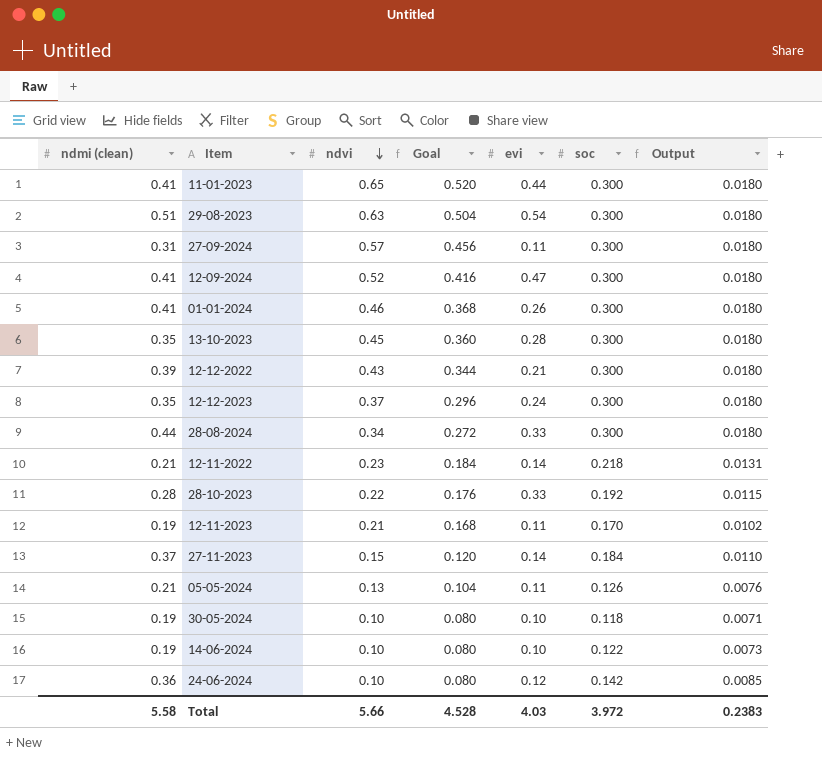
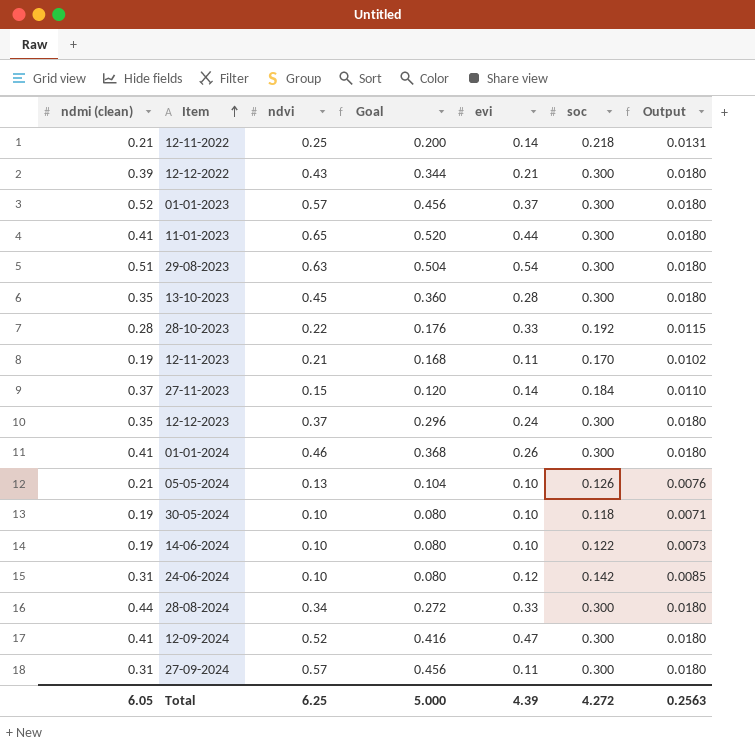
row order: ndvi descending -> Item ascending
12-11-2022 | ndvi: 0.23 -> 0.25
12-11-2022 | Goal: 0.184 -> 0.200
row 01-01-2023: none -> 0.52 | 0.57 | 0.456 | 0.37 | 0.300 | 0.0180
05-05-2024 | evi: 0.11 -> 0.10
24-06-2024 | ndmi (clean): 0.36 -> 0.31
Total | ndmi (clean): 5.58 -> 6.05
Total | ndvi: 5.66 -> 6.25
Total | Goal: 4.528 -> 5.000
Total | evi: 4.03 -> 4.39
Total | soc: 3.972 -> 4.272
Total | Output: 0.2383 -> 0.2563

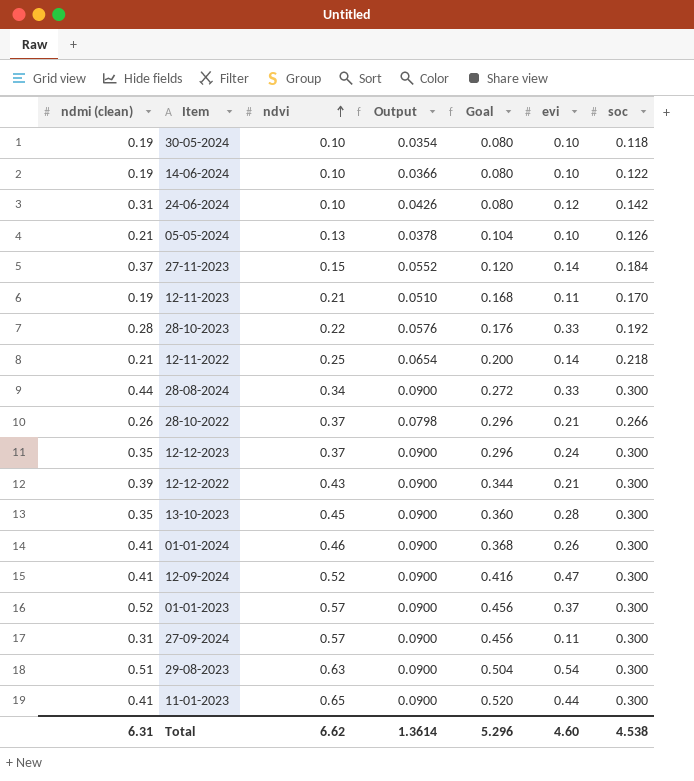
row order: Item ascending -> ndvi ascending
column Output | formula: [soc] * 0.06 -> [soc] * 0.3
column Output | position: 7 -> 4
row 28-10-2022: none -> 0.26 | 0.37 | 0.0798 | 0.296 | 0.21 | 0.266
Total | ndmi (clean): 6.05 -> 6.31
Total | ndvi: 6.25 -> 6.62
Total | Output: 0.2563 -> 1.3614
Total | Goal: 5.000 -> 5.296
Total | evi: 4.39 -> 4.60
Total | soc: 4.272 -> 4.538

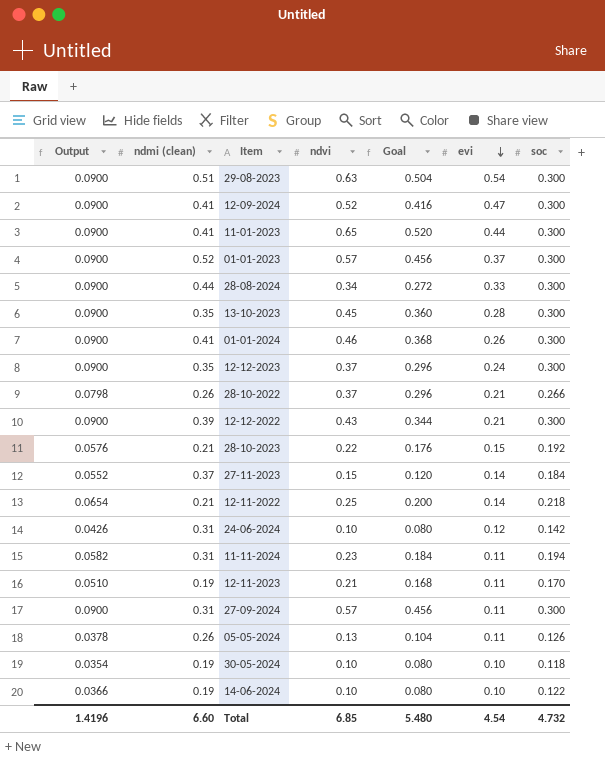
row order: ndvi ascending -> evi descending
column Output | position: 4 -> 1
28-10-2023 | ndmi (clean): 0.28 -> 0.21
28-10-2023 | evi: 0.33 -> 0.15
row 11-11-2024: none -> 0.0582 | 0.31 | 0.23 | 0.184 | 0.11 | 0.194
05-05-2024 | ndmi (clean): 0.21 -> 0.26
05-05-2024 | evi: 0.10 -> 0.11
Total | Output: 1.3614 -> 1.4196
Total | ndmi (clean): 6.31 -> 6.60
Total | ndvi: 6.62 -> 6.85
Total | Goal: 5.296 -> 5.480
Total | evi: 4.60 -> 4.54
Total | soc: 4.538 -> 4.732

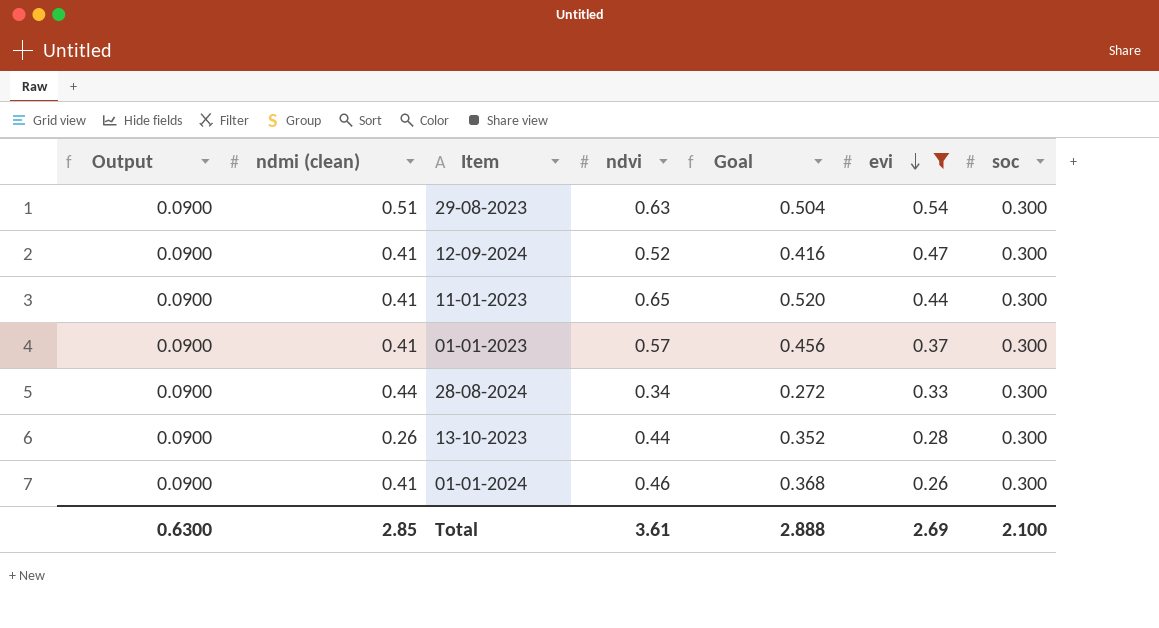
filter: none -> evi >= 0.26
01-01-2023 | ndmi (clean): 0.52 -> 0.41
13-10-2023 | ndmi (clean): 0.35 -> 0.26
13-10-2023 | ndvi: 0.45 -> 0.44
13-10-2023 | Goal: 0.360 -> 0.352
Total | Output: 1.4196 -> 0.6300
Total | ndmi (clean): 6.60 -> 2.85
Total | ndvi: 6.85 -> 3.61
Total | Goal: 5.480 -> 2.888
Total | evi: 4.54 -> 2.69
Total | soc: 4.732 -> 2.100

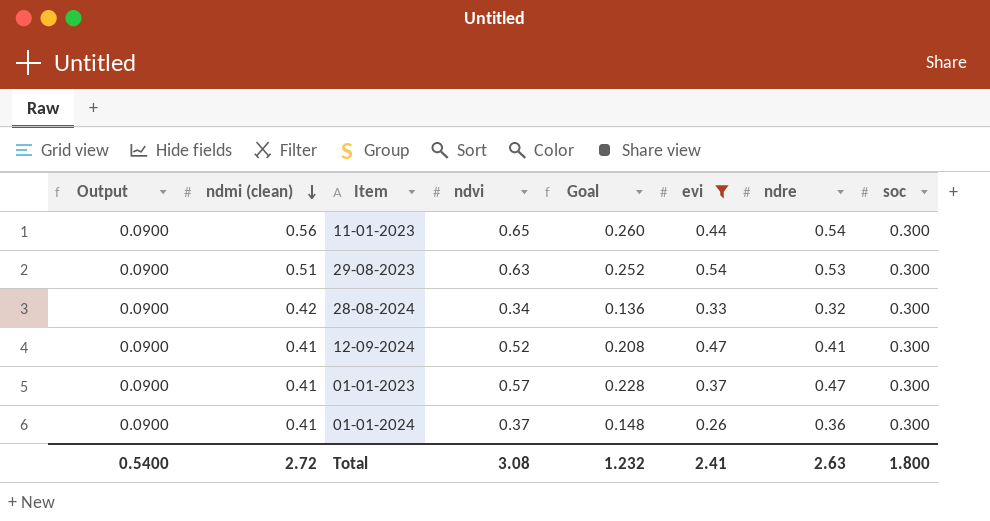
row order: evi descending -> ndmi (clean) descending
column Goal | formula: [ndvi] * 0.8 -> [ndvi] * 0.4
column ndre | position: none -> 7
row 13-10-2023: 0.0900 | 0.26 | 0.44 | 0.352 | 0.28 | 0.300 -> none
11-01-2023 | ndmi (clean): 0.41 -> 0.56
28-08-2024 | ndmi (clean): 0.44 -> 0.42
01-01-2024 | ndvi: 0.46 -> 0.37
Total | Output: 0.6300 -> 0.5400
Total | ndmi (clean): 2.85 -> 2.72
Total | ndvi: 3.61 -> 3.08
Total | Goal: 2.888 -> 1.232
Total | evi: 2.69 -> 2.41
Total | soc: 2.100 -> 1.800

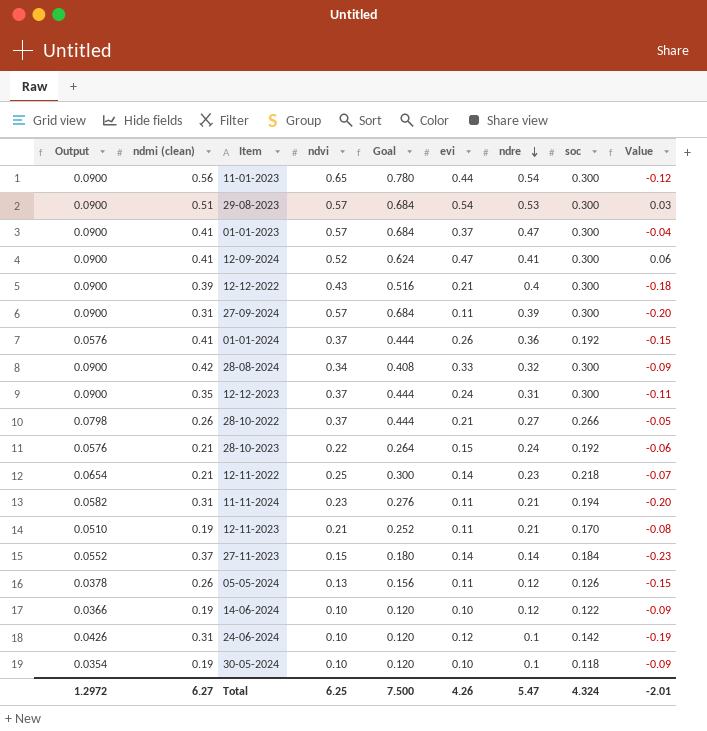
filter: evi >= 0.26 -> none
row order: ndmi (clean) descending -> ndre descending
column Goal | formula: [ndvi] * 0.4 -> [ndvi] * 1.2
column Value | formula: none -> [evi] - [ndmi (clean)]
29-08-2023 | ndvi: 0.63 -> 0.57
01-01-2024 | Output: 0.0900 -> 0.0576
01-01-2024 | soc: 0.300 -> 0.192
Total | Output: 0.5400 -> 1.2972
Total | ndmi (clean): 2.72 -> 6.27
Total | ndvi: 3.08 -> 6.25
Total | Goal: 1.232 -> 7.500
Total | evi: 2.41 -> 4.26
Total | ndre: 2.63 -> 5.47
Total | soc: 1.800 -> 4.324

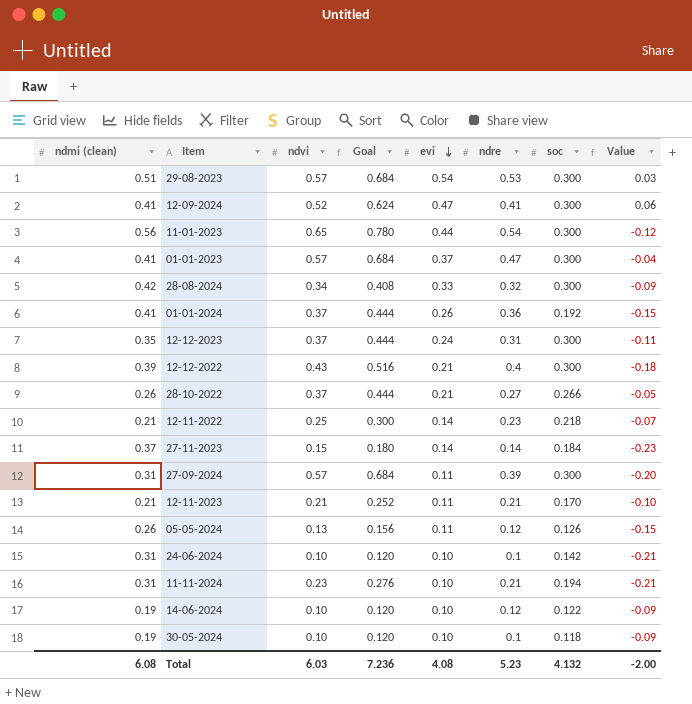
row order: ndre descending -> evi descending
column Output | formula: [soc] * 0.3 -> none
row 28-10-2023: 0.0576 | 0.21 | 0.22 | 0.264 | 0.15 | 0.24 | 0.192 | -0.06 -> none
12-11-2023 | ndmi (clean): 0.19 -> 0.21
12-11-2023 | Value: -0.08 -> -0.10
24-06-2024 | evi: 0.12 -> 0.10
24-06-2024 | Value: -0.19 -> -0.21
11-11-2024 | evi: 0.11 -> 0.10
11-11-2024 | Value: -0.20 -> -0.21
Total | ndmi (clean): 6.27 -> 6.08
Total | ndvi: 6.25 -> 6.03
Total | Goal: 7.500 -> 7.236
Total | evi: 4.26 -> 4.08
Total | ndre: 5.47 -> 5.23
Total | soc: 4.324 -> 4.132
Total | Value: -2.01 -> -2.00

